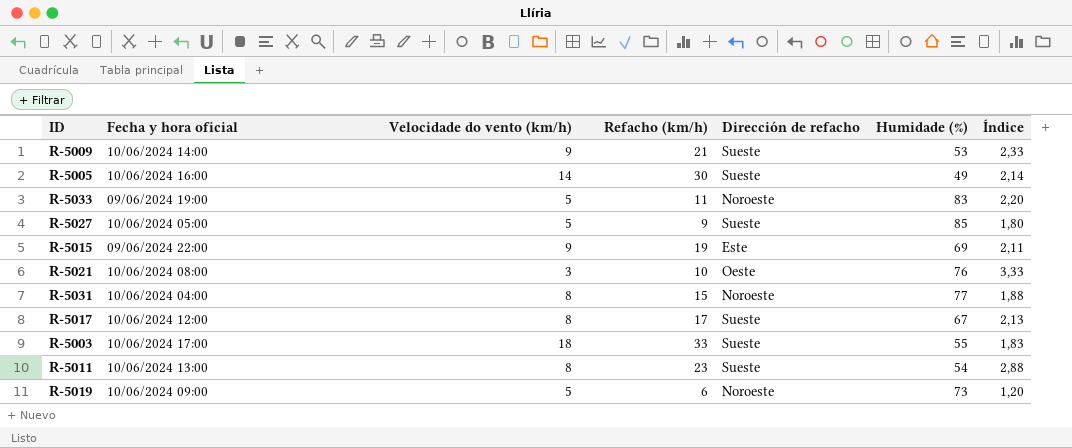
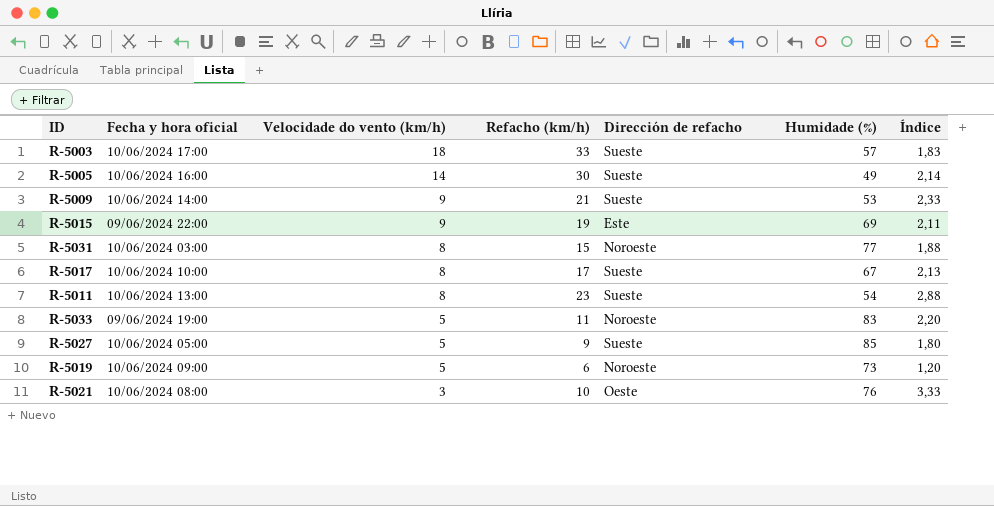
row order: none -> Velocidade do vento (km/h) descending
R-5003 | Humidade (%): 55 -> 57
R-5031 | Fecha y hora oficial: 10/06/2024 04:00 -> 10/06/2024 03:00
R-5017 | Fecha y hora oficial: 10/06/2024 12:00 -> 10/06/2024 10:00

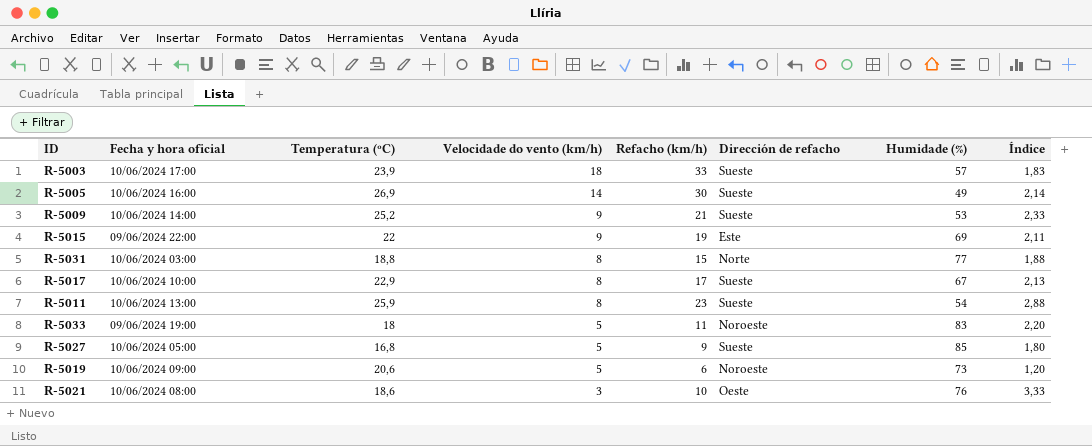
column Temperatura (ºC) | position: none -> 3
R-5031 | Dirección de refacho: Noroeste -> Norte

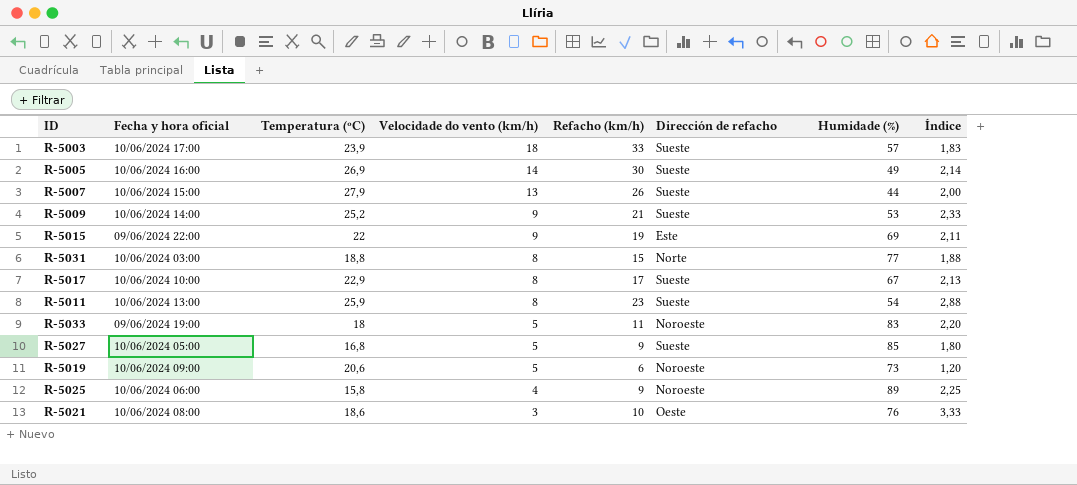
row R-5007: none -> 10/06/2024 15:00 | 27,9 | 13 | 26 | Sueste | 44 | 2,00
row R-5025: none -> 10/06/2024 06:00 | 15,8 | 4 | 9 | Noroeste | 89 | 2,25

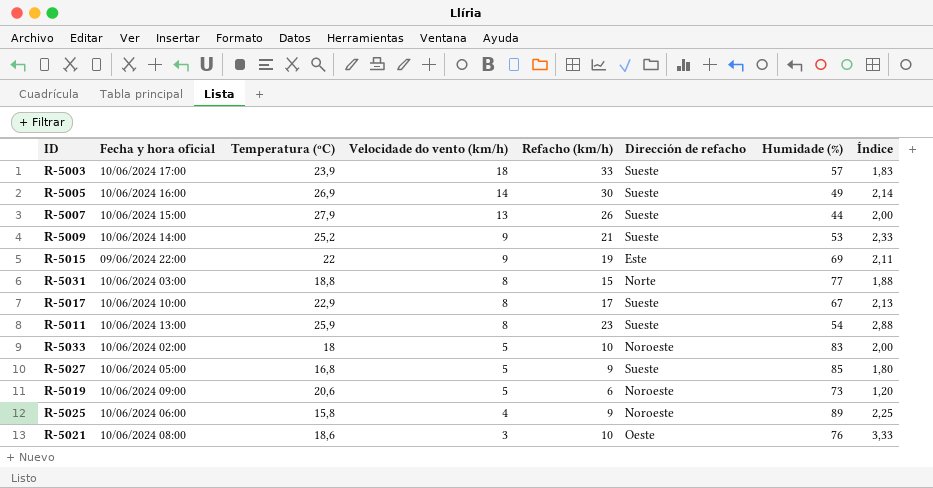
R-5033 | Fecha y hora oficial: 09/06/2024 19:00 -> 10/06/2024 02:00
R-5033 | Refacho (km/h): 11 -> 10
R-5033 | Índice: 2,20 -> 2,00

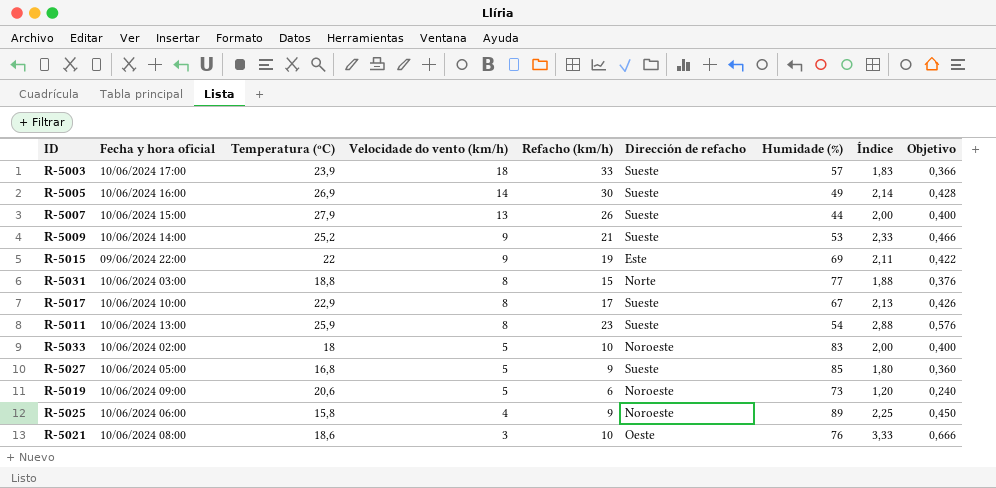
column Objetivo | formula: none -> [Índice] * 0,2

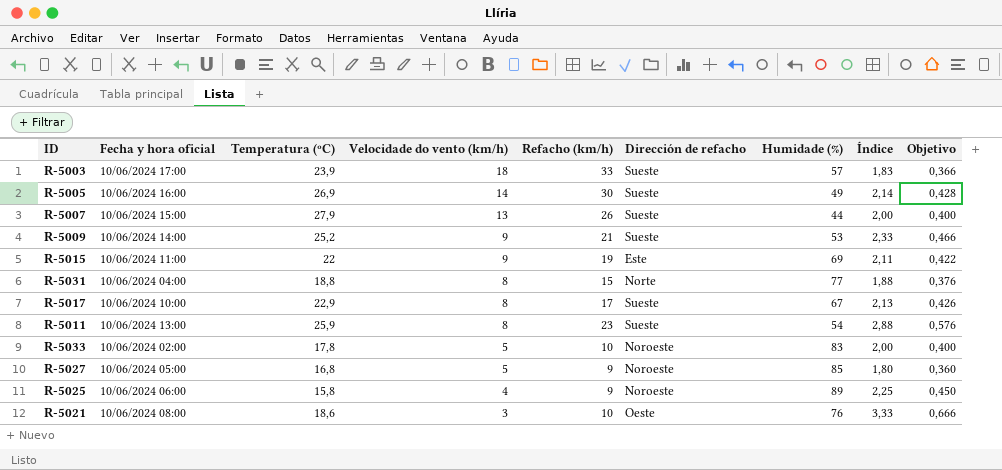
row R-5019: 10/06/2024 09:00 | 20,6 | 5 | 6 | Noroeste | 73 | 1,20 | 0,240 -> none
R-5015 | Fecha y hora oficial: 09/06/2024 22:00 -> 10/06/2024 11:00
R-5031 | Fecha y hora oficial: 10/06/2024 03:00 -> 10/06/2024 04:00
R-5033 | Temperatura (ºC): 18 -> 17,8
R-5027 | Dirección de refacho: Sueste -> Noroeste

